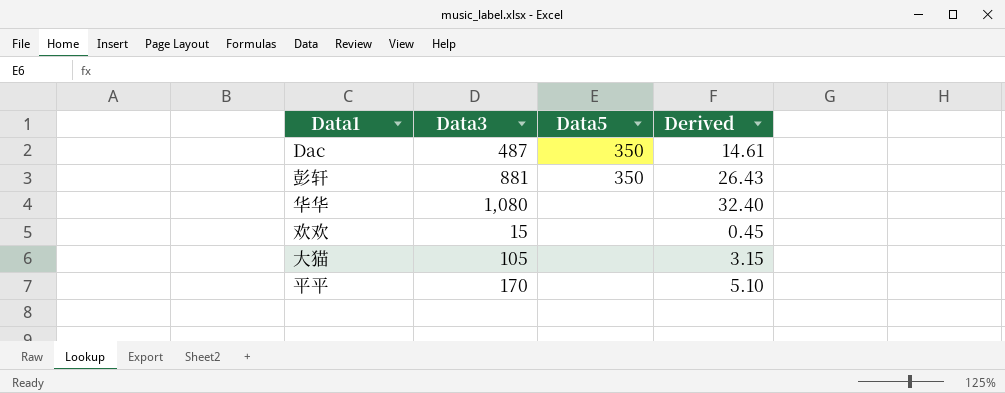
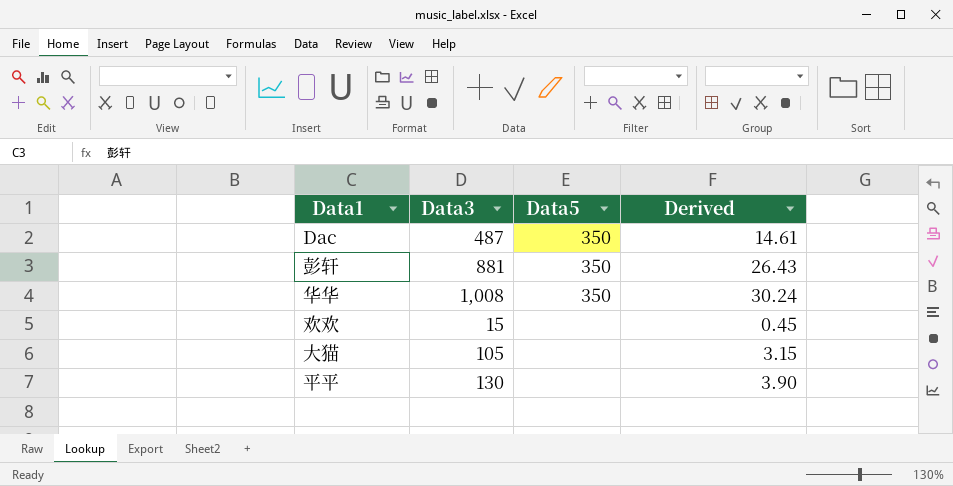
华华 | Data3: 1,080 -> 1,008
华华 | Data5: none -> 350
华华 | Derived: 32.40 -> 30.24
平平 | Data3: 170 -> 130
平平 | Derived: 5.10 -> 3.90

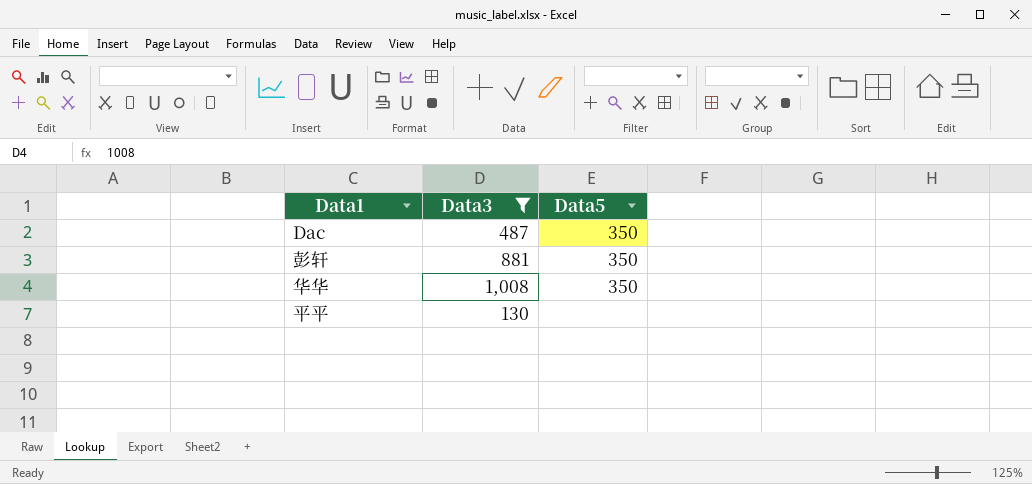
filter: none -> Data3 >= 130
column Derived | formula: [Data3] * 0.03 -> none

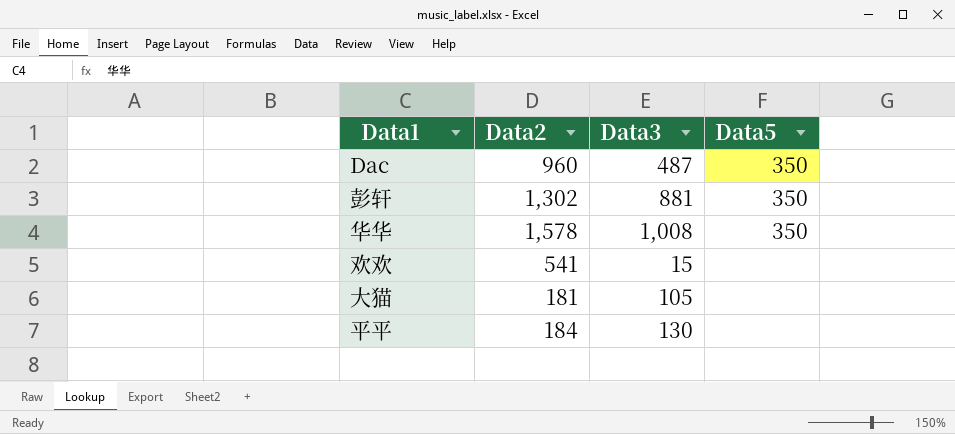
filter: Data3 >= 130 -> none
column Data2 | position: none -> 2

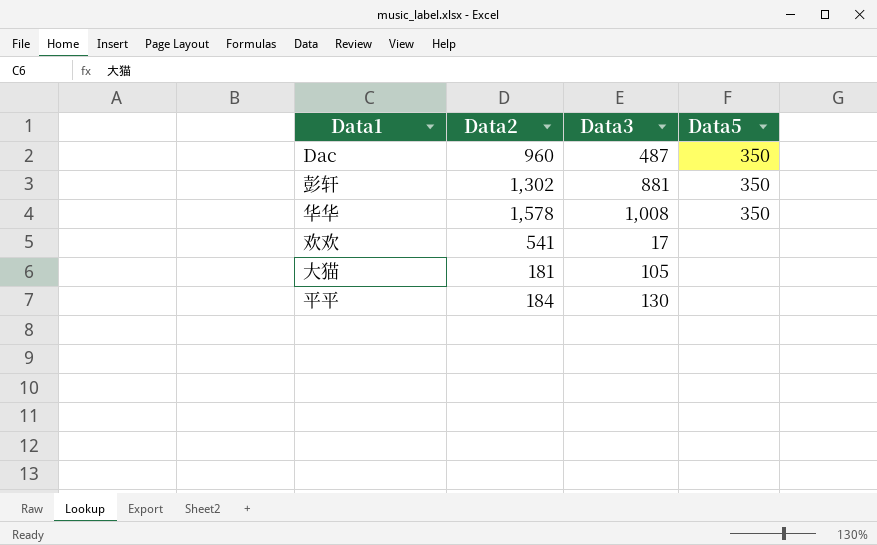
欢欢 | Data3: 15 -> 17

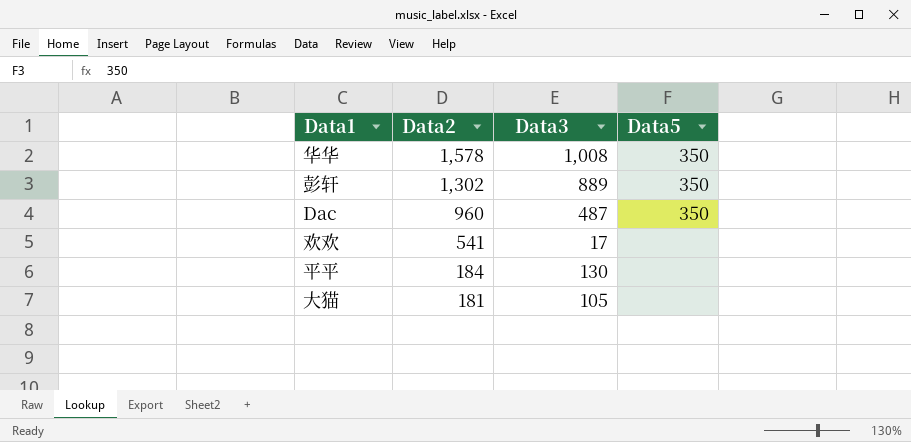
row order: none -> Data2 descending
彭轩 | Data3: 881 -> 889

